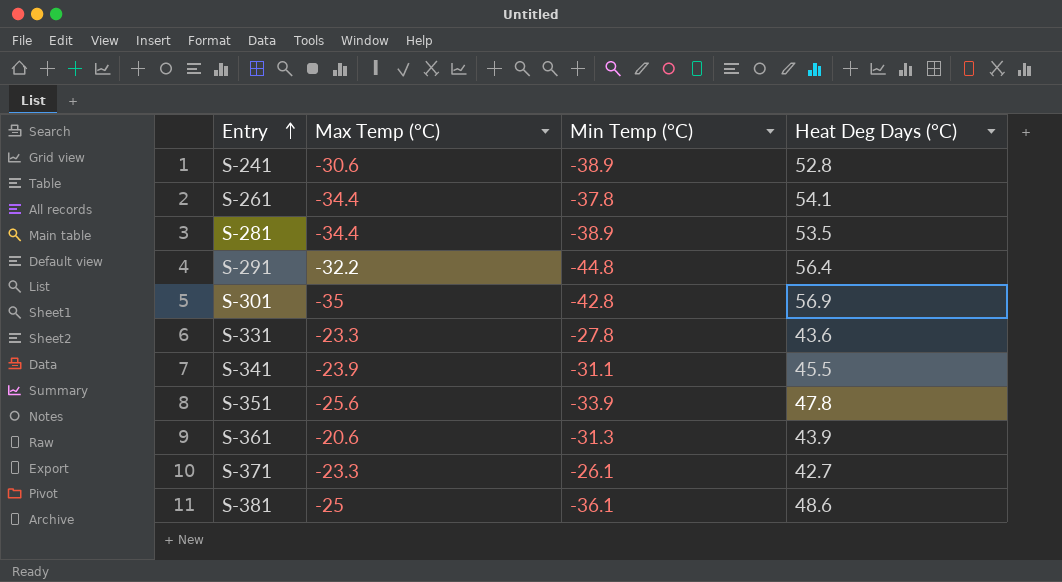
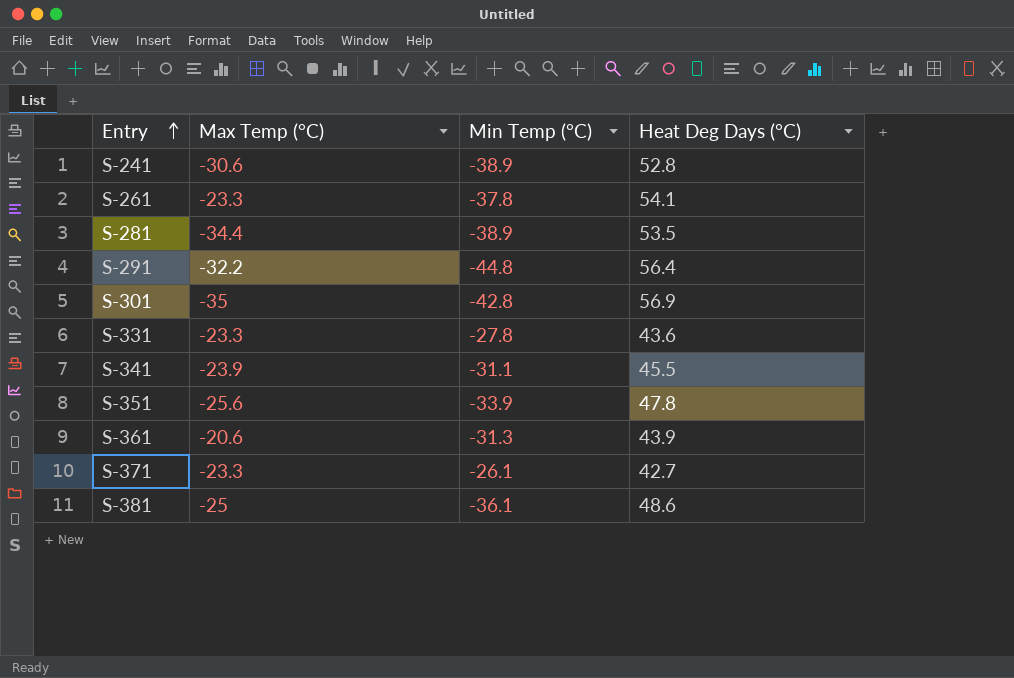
S-261 | Max Temp (°C): -34.4 -> -23.3

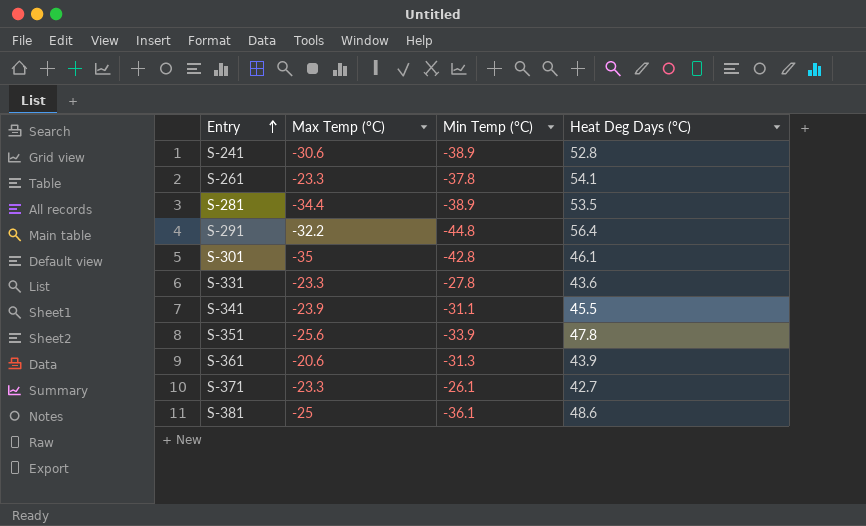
S-301 | Heat Deg Days (°C): 56.9 -> 46.1

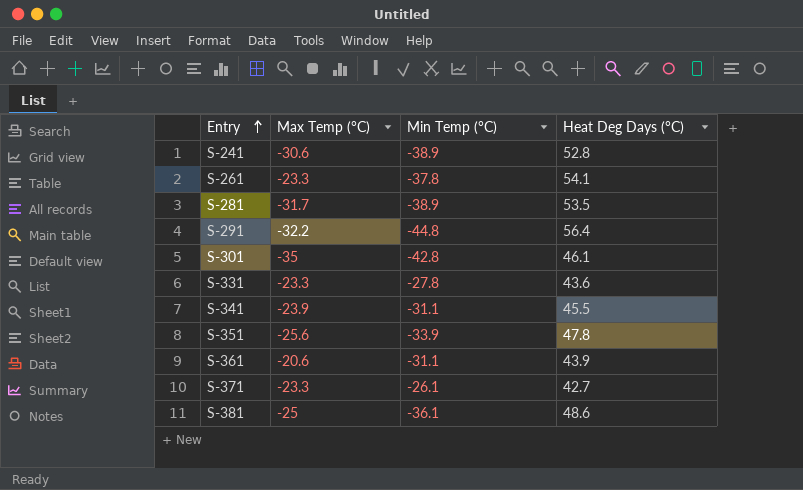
S-281 | Max Temp (°C): -34.4 -> -31.7
S-361 | Min Temp (°C): -31.3 -> -31.1

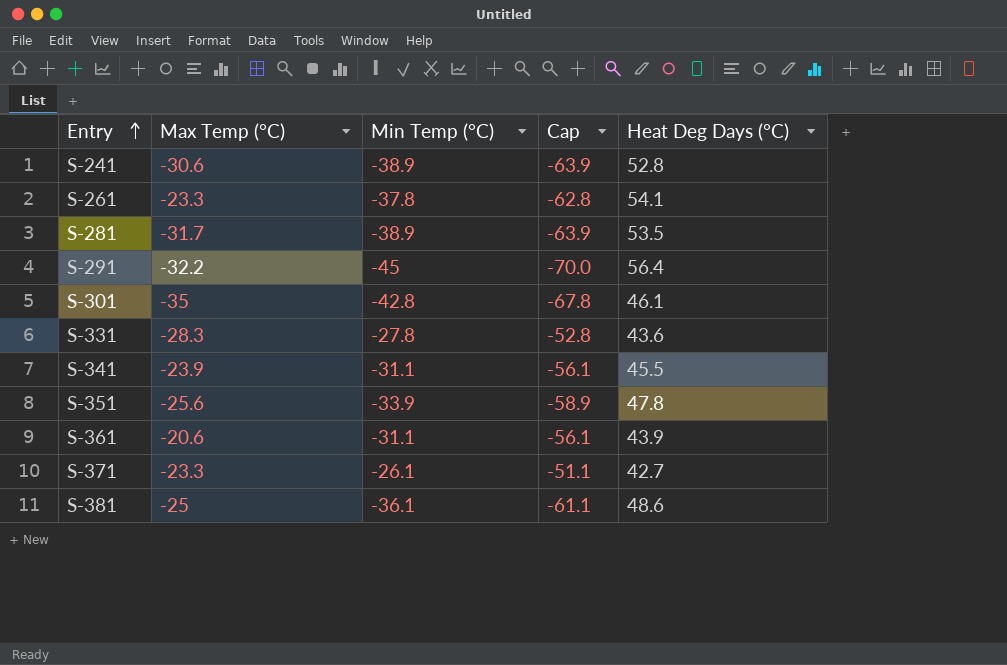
column Cap | formula: none -> [Min Temp (°C)] - 25
S-291 | Min Temp (°C): -44.8 -> -45
S-331 | Max Temp (°C): -23.3 -> -28.3

